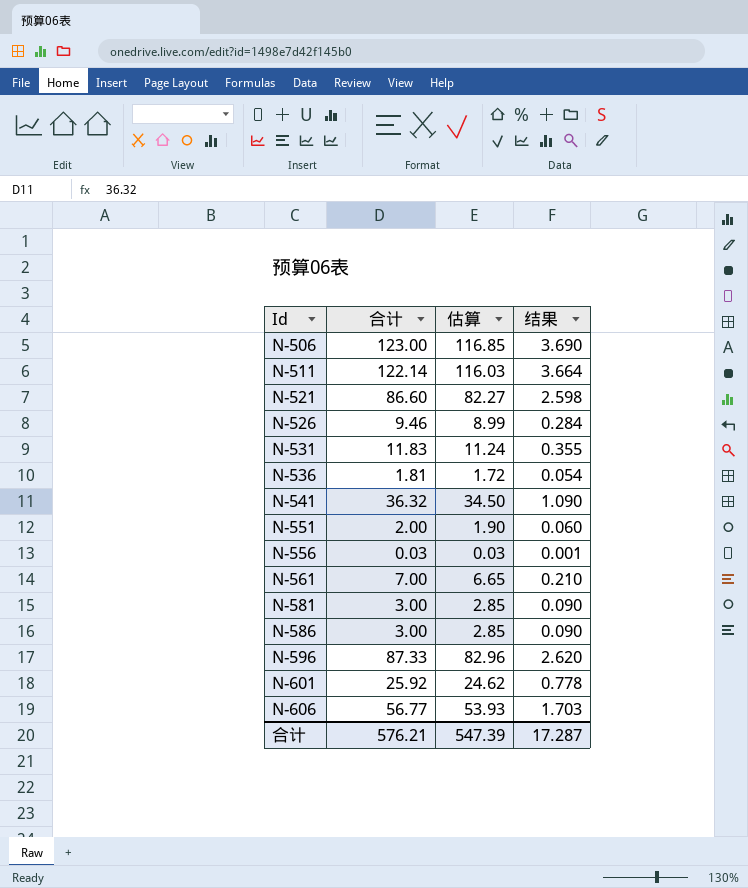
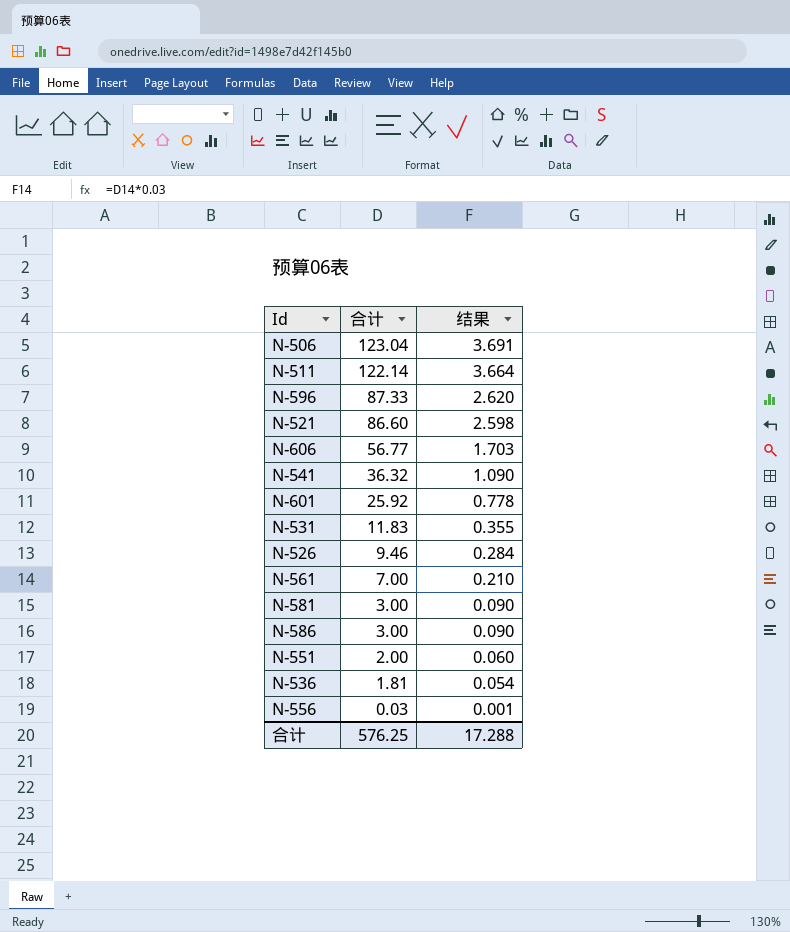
row order: Id ascending -> 合计 descending
column 估算 | formula: [合计] * 0.95 -> none
N-506 | 合计: 123.00 -> 123.04
N-506 | 结果: 3.690 -> 3.691
合计 | 合计: 576.21 -> 576.25
合计 | 结果: 17.287 -> 17.288

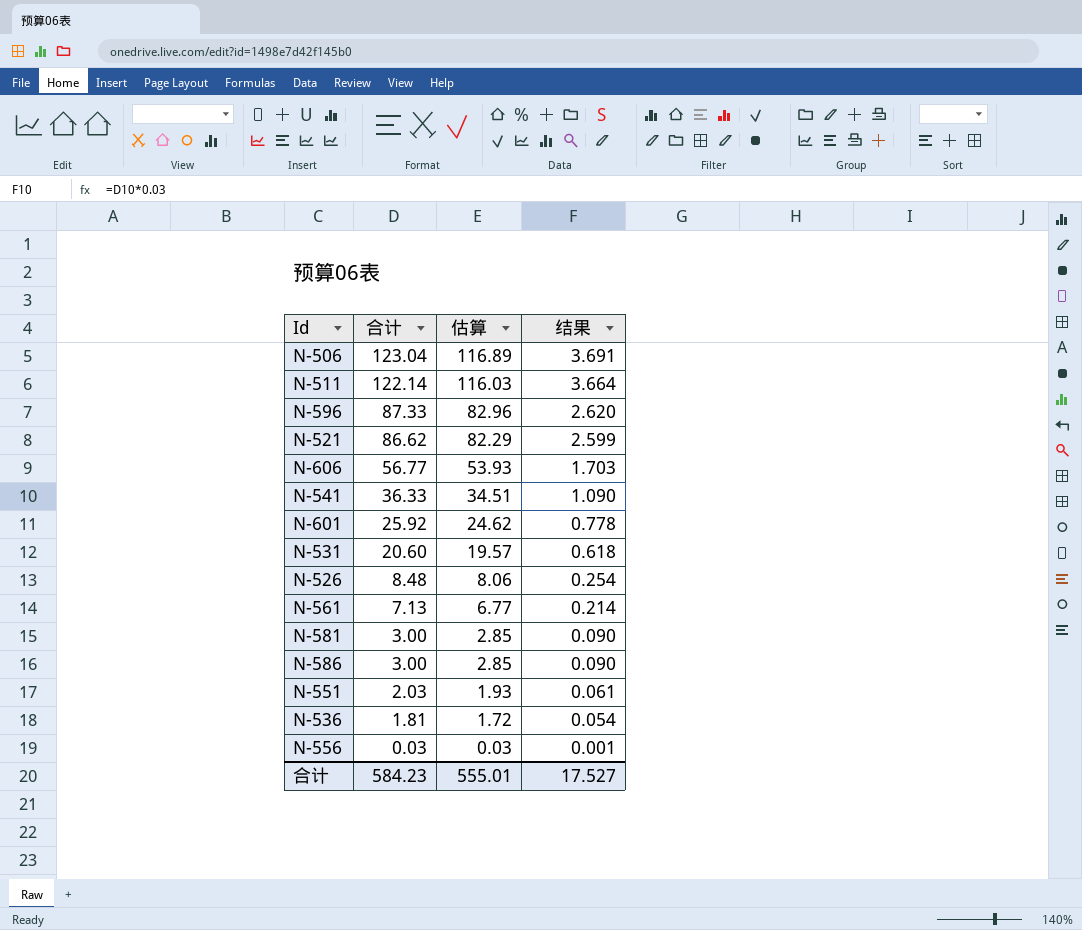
column 估算 | formula: none -> [合计] * 0.95
N-521 | 合计: 86.60 -> 86.62
N-521 | 结果: 2.598 -> 2.599
N-541 | 合计: 36.32 -> 36.33
N-531 | 合计: 11.83 -> 20.60
N-531 | 结果: 0.355 -> 0.618
N-526 | 合计: 9.46 -> 8.48
N-526 | 结果: 0.284 -> 0.254
N-561 | 合计: 7.00 -> 7.13
N-561 | 结果: 0.210 -> 0.214
N-551 | 合计: 2.00 -> 2.03
N-551 | 结果: 0.060 -> 0.061
合计 | 合计: 576.25 -> 584.23
合计 | 结果: 17.288 -> 17.527

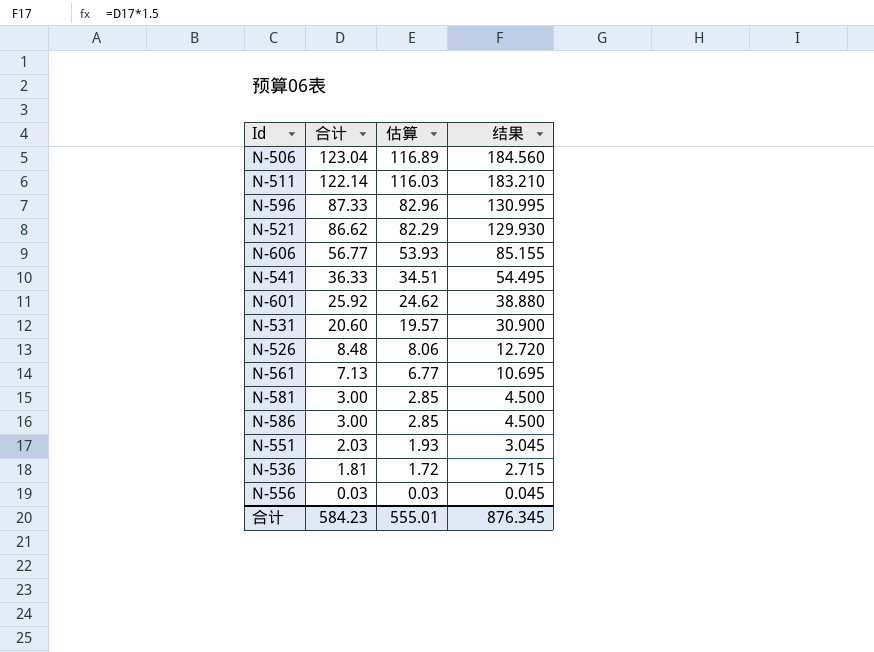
column 结果 | formula: [合计] * 0.03 -> [合计] * 1.5
合计 | 结果: 17.527 -> 876.345

